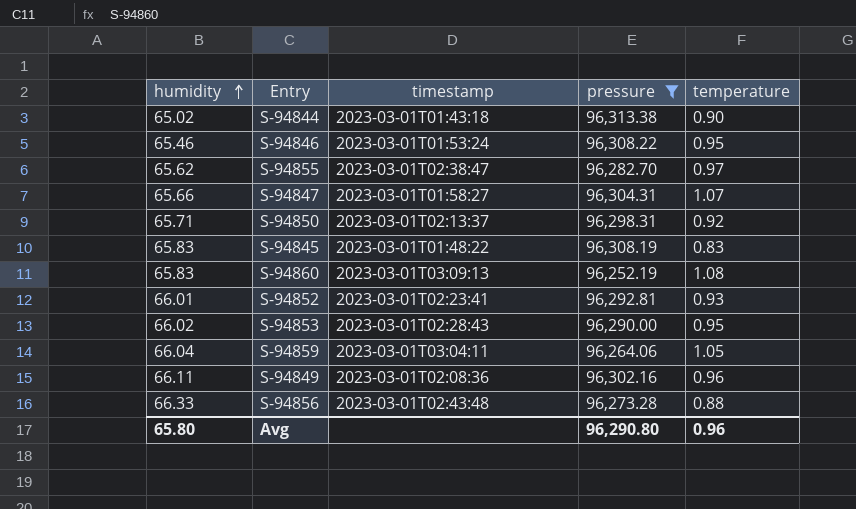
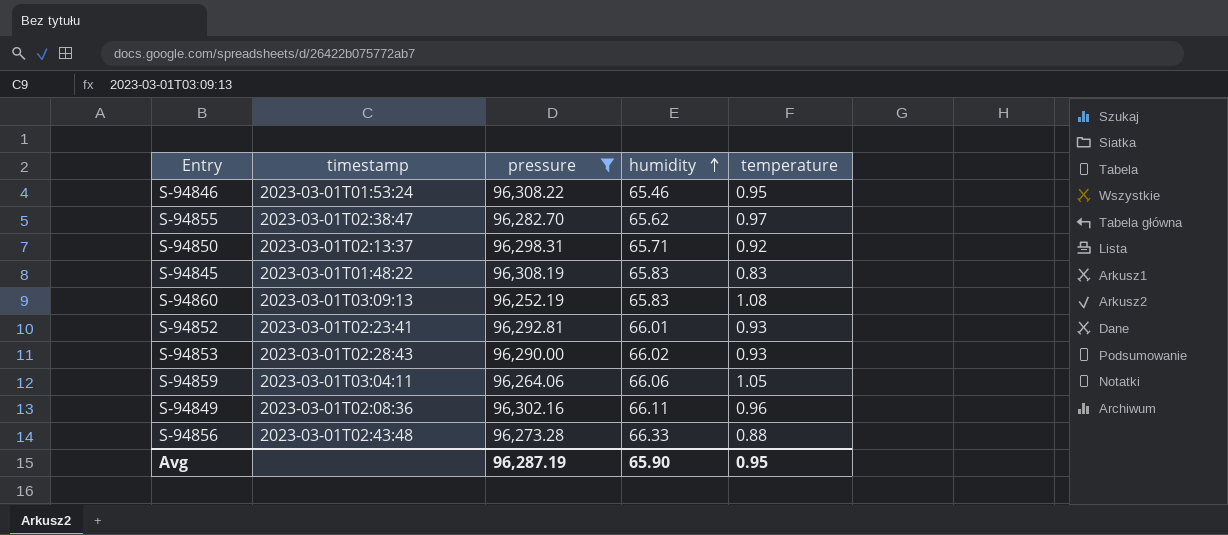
column humidity | position: 1 -> 4
row S-94844: 65.02 | 2023-03-01T01:43:18 | 96,313.38 | 0.90 -> none
row S-94847: 65.66 | 2023-03-01T01:58:27 | 96,304.31 | 1.07 -> none
S-94853 | temperature: 0.95 -> 0.93
S-94859 | humidity: 66.04 -> 66.06
Avg | pressure: 96,290.80 -> 96,287.19
Avg | humidity: 65.80 -> 65.90
Avg | temperature: 0.96 -> 0.95

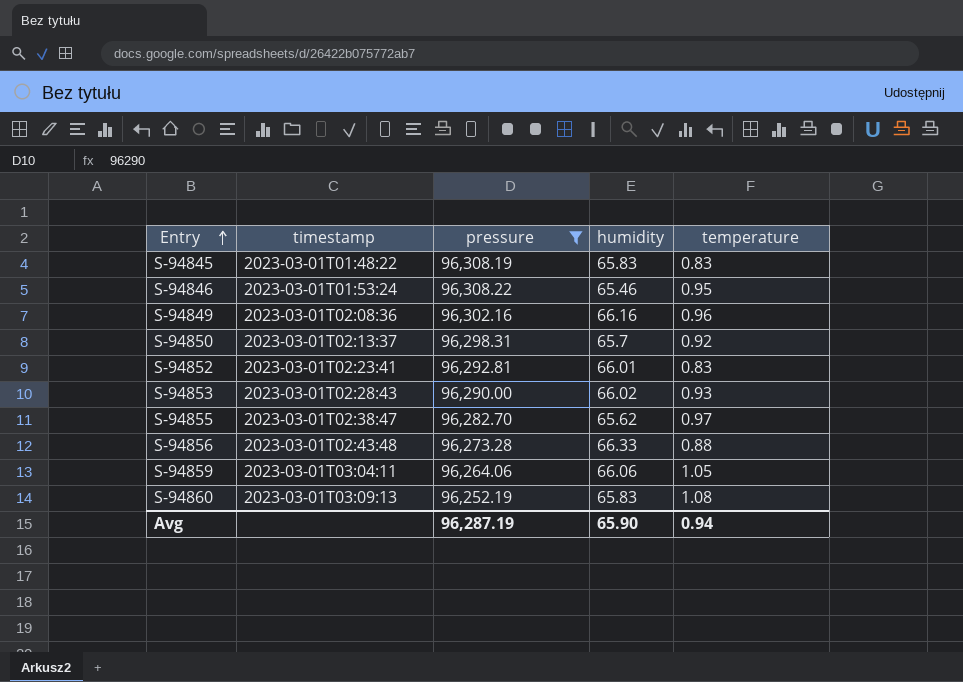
row order: humidity ascending -> Entry ascending
S-94849 | humidity: 66.11 -> 66.16
S-94850 | humidity: 65.71 -> 65.7
S-94852 | temperature: 0.93 -> 0.83
Avg | temperature: 0.95 -> 0.94

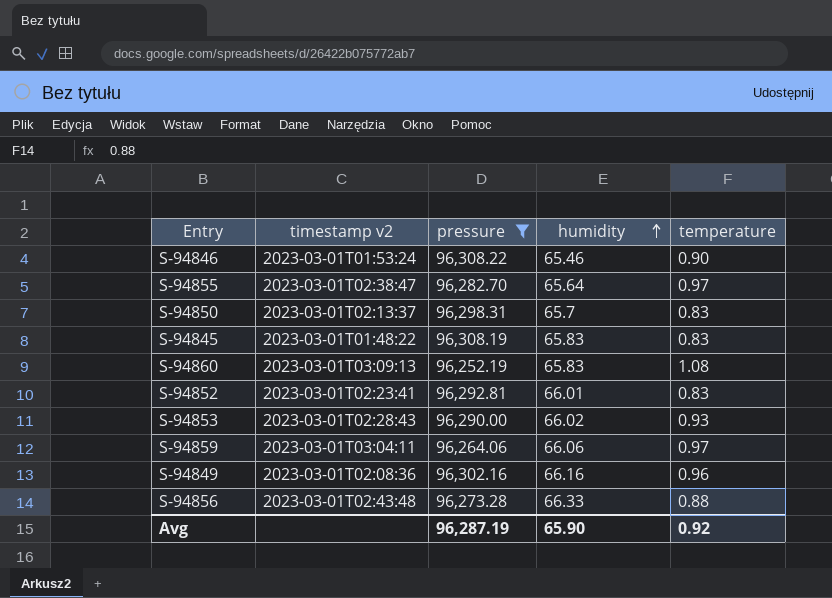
row order: Entry ascending -> humidity ascending
column name: timestamp -> timestamp v2
S-94846 | temperature: 0.95 -> 0.90
S-94855 | humidity: 65.62 -> 65.64
S-94850 | temperature: 0.92 -> 0.83
S-94859 | temperature: 1.05 -> 0.97
Avg | temperature: 0.94 -> 0.92

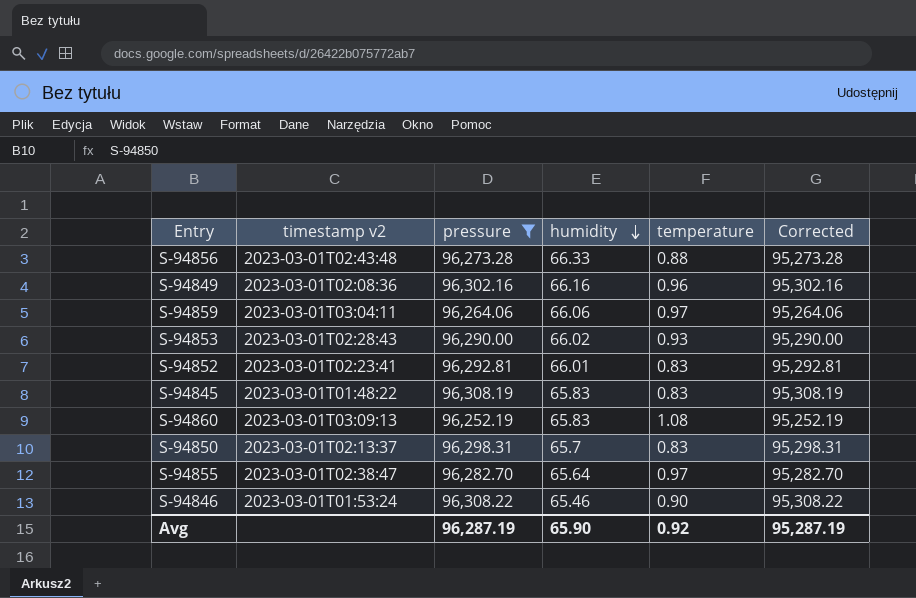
row order: humidity ascending -> humidity descending
column Corrected | formula: none -> [pressure] - 1000

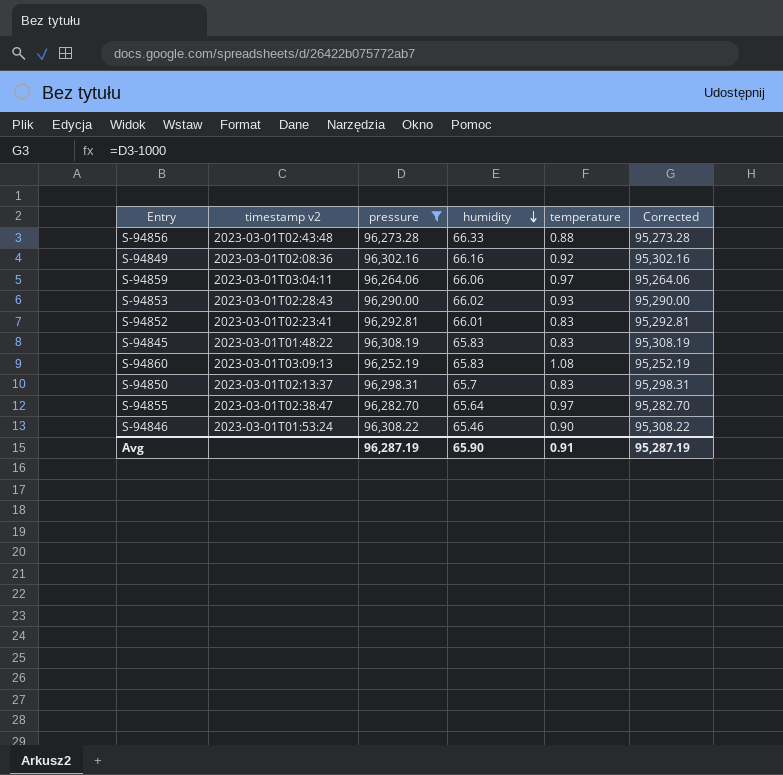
S-94849 | temperature: 0.96 -> 0.92
Avg | temperature: 0.92 -> 0.91

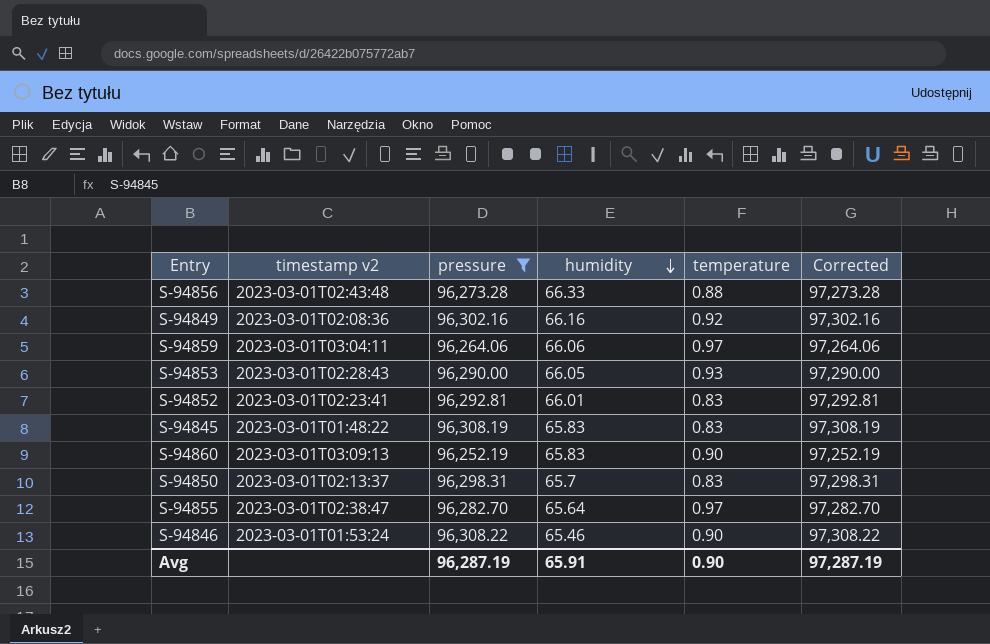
column Corrected | formula: [pressure] - 1000 -> [pressure] + 1000
S-94853 | humidity: 66.02 -> 66.05
S-94860 | temperature: 1.08 -> 0.90
Avg | humidity: 65.90 -> 65.91
Avg | temperature: 0.91 -> 0.90
Avg | Corrected: 95,287.19 -> 97,287.19

